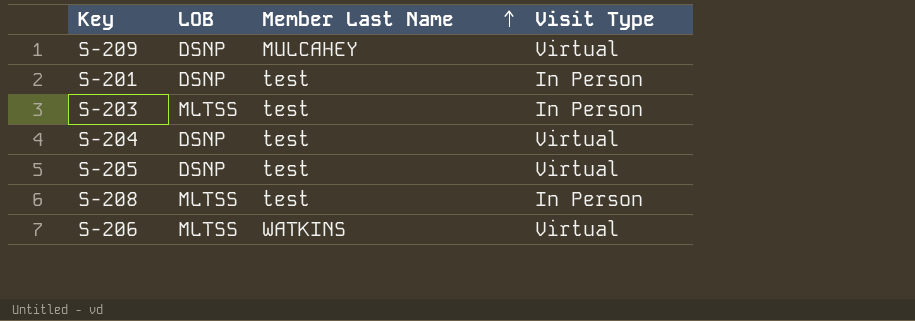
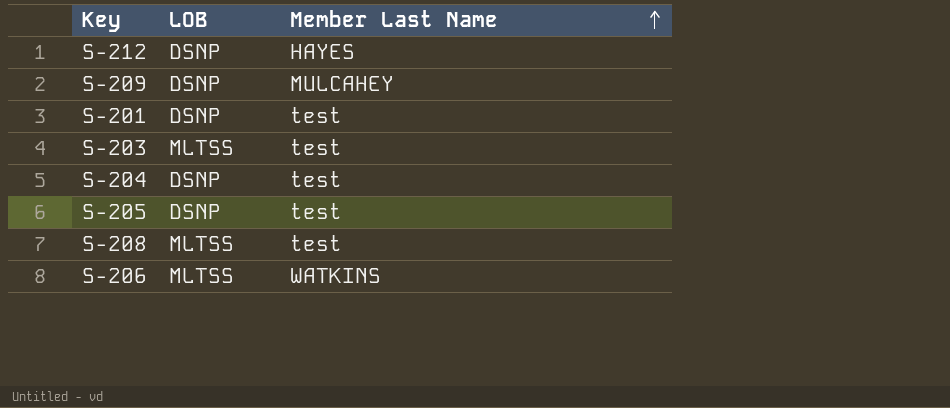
column Visit Type | position: 4 -> none
row S-212: none -> DSNP | HAYES

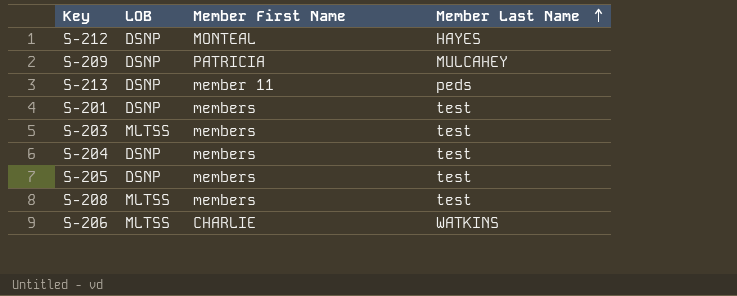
column Member First Name | position: none -> 3
row S-213: none -> DSNP | member 11 | peds

